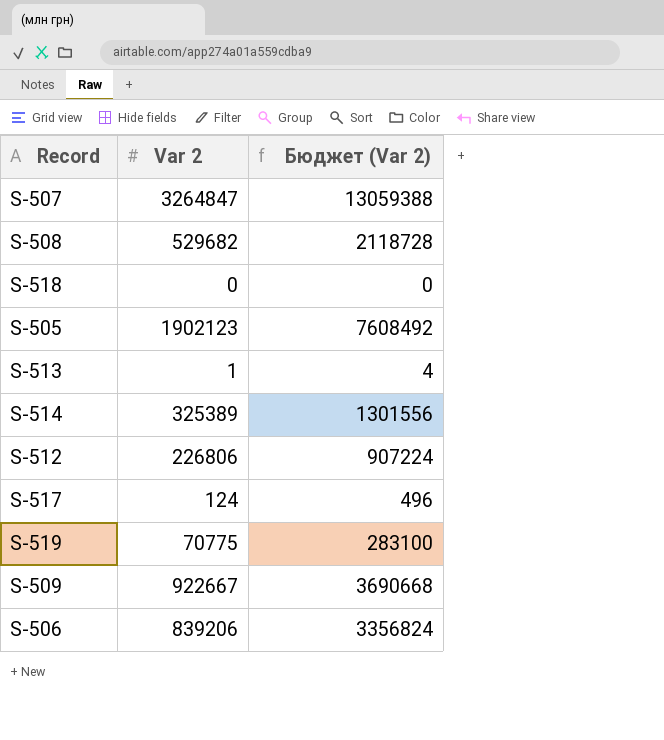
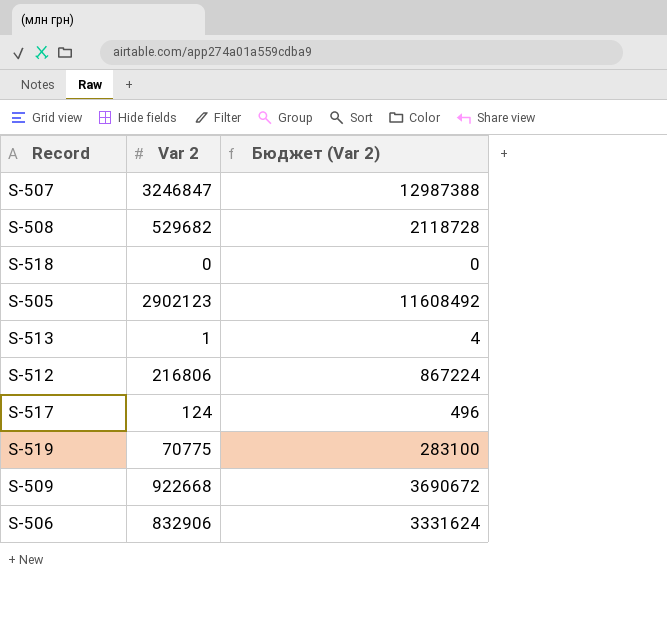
row S-514: 325389 | 1301556 -> none
S-507 | Var 2: 3264847 -> 3246847
S-507 | Бюджет (Var 2): 13059388 -> 12987388
S-505 | Var 2: 1902123 -> 2902123
S-505 | Бюджет (Var 2): 7608492 -> 11608492
S-512 | Var 2: 226806 -> 216806
S-512 | Бюджет (Var 2): 907224 -> 867224
S-509 | Var 2: 922667 -> 922668
S-509 | Бюджет (Var 2): 3690668 -> 3690672
S-506 | Var 2: 839206 -> 832906
S-506 | Бюджет (Var 2): 3356824 -> 3331624

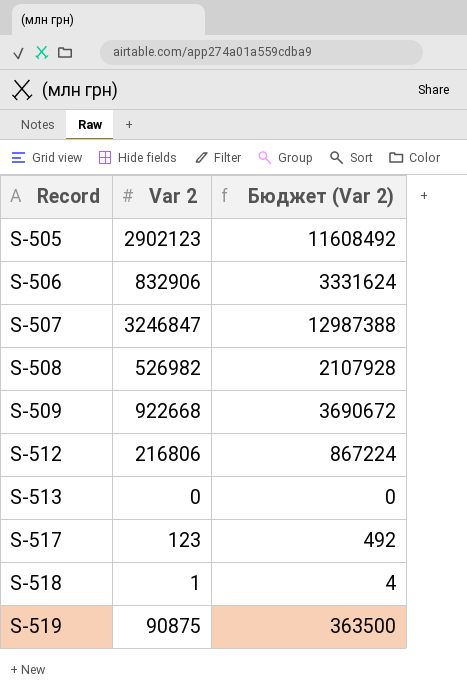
row order: none -> Record ascending
S-508 | Var 2: 529682 -> 526982
S-508 | Бюджет (Var 2): 2118728 -> 2107928
S-513 | Var 2: 1 -> 0
S-513 | Бюджет (Var 2): 4 -> 0
S-517 | Var 2: 124 -> 123
S-517 | Бюджет (Var 2): 496 -> 492
S-518 | Var 2: 0 -> 1
S-518 | Бюджет (Var 2): 0 -> 4
S-519 | Var 2: 70775 -> 90875
S-519 | Бюджет (Var 2): 283100 -> 363500

